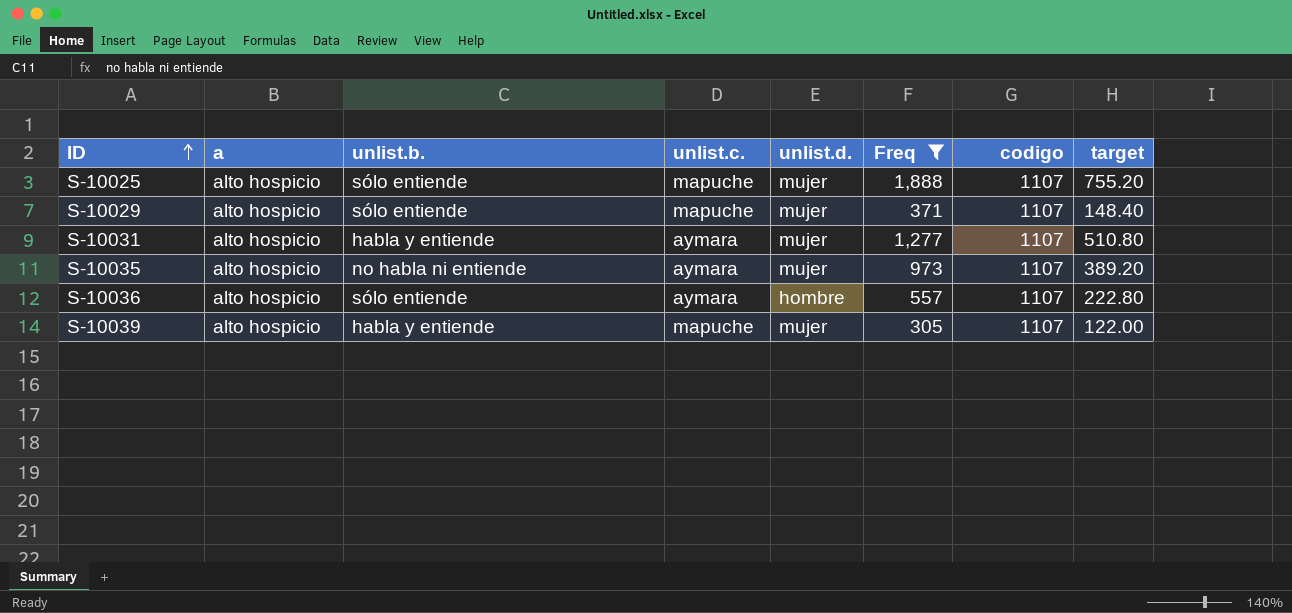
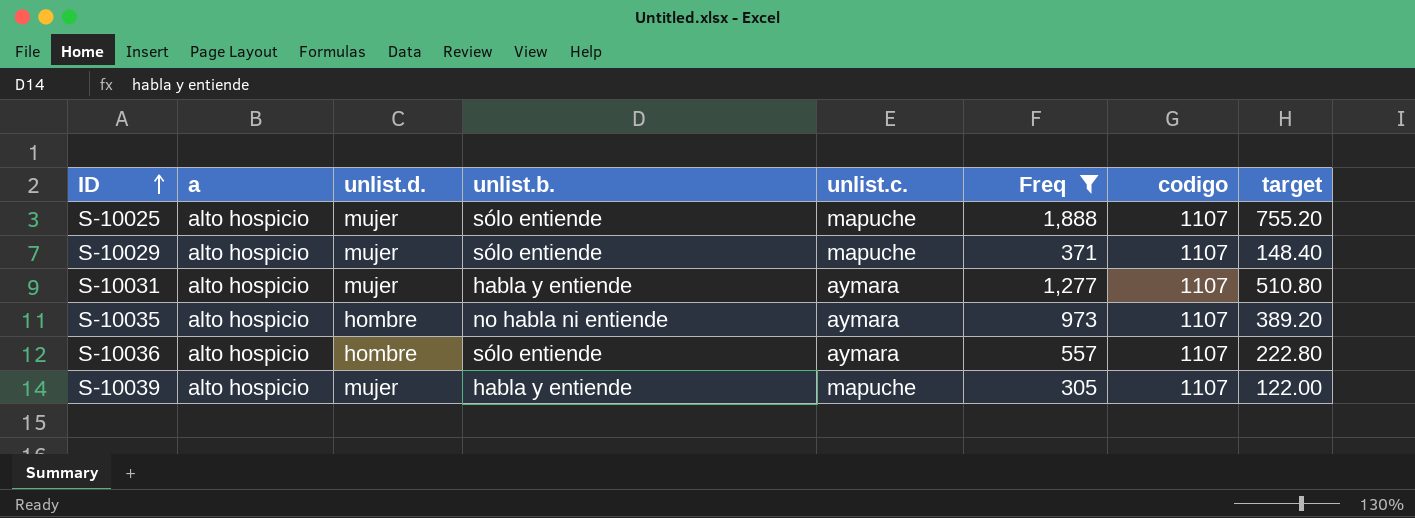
column unlist.d. | position: 5 -> 3
S-10035 | unlist.d.: mujer -> hombre

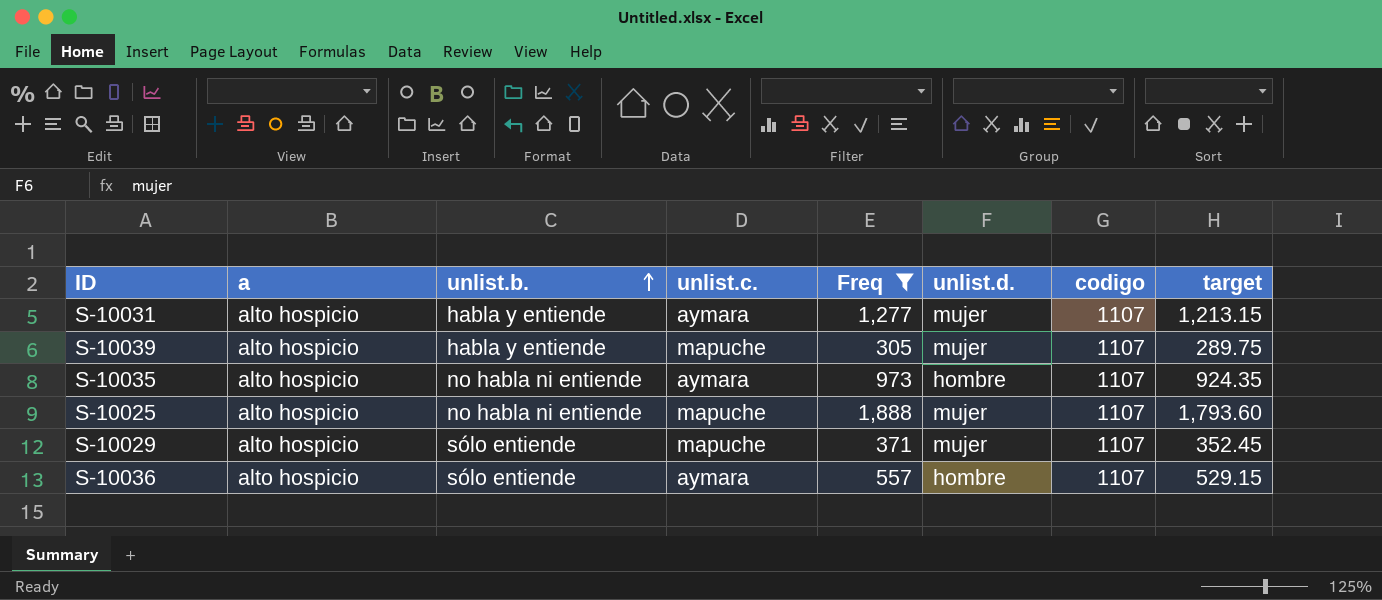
row order: ID ascending -> unlist.b. ascending
column unlist.d. | position: 3 -> 6
column target | formula: [Freq] * 0.4 -> [Freq] * 0.95
S-10025 | unlist.b.: sólo entiende -> no habla ni entiende

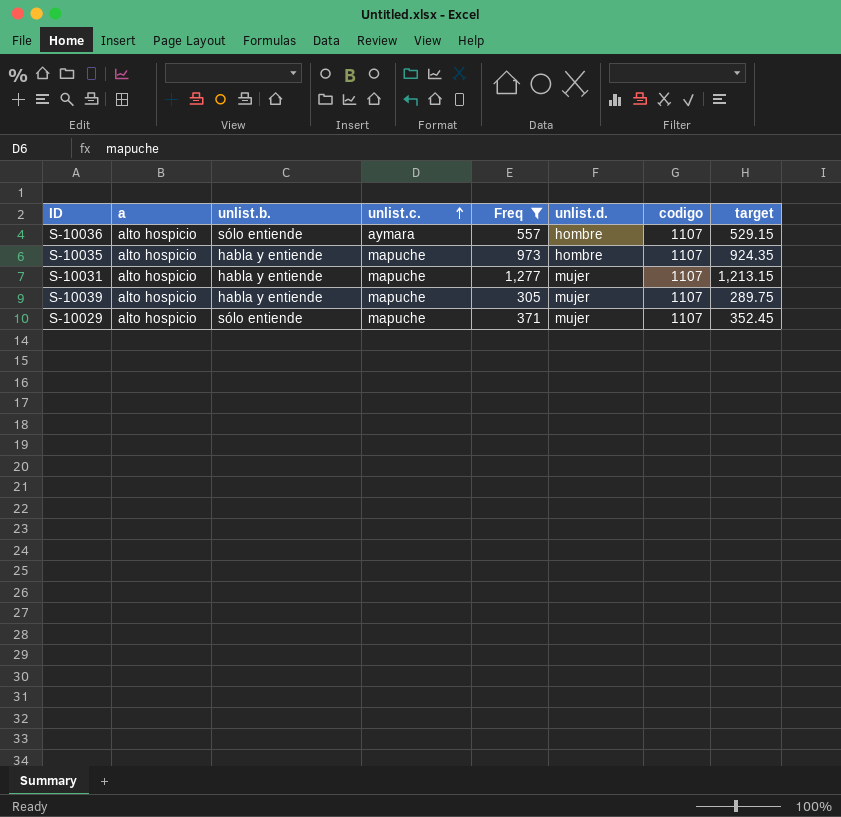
row order: unlist.b. ascending -> unlist.c. ascending
row S-10025: alto hospicio | no habla ni entiende | mapuche | 1,888 | mujer | 1107 | 1,793.60 -> none
S-10035 | unlist.b.: no habla ni entiende -> habla y entiende
S-10035 | unlist.c.: aymara -> mapuche
S-10031 | unlist.c.: aymara -> mapuche

